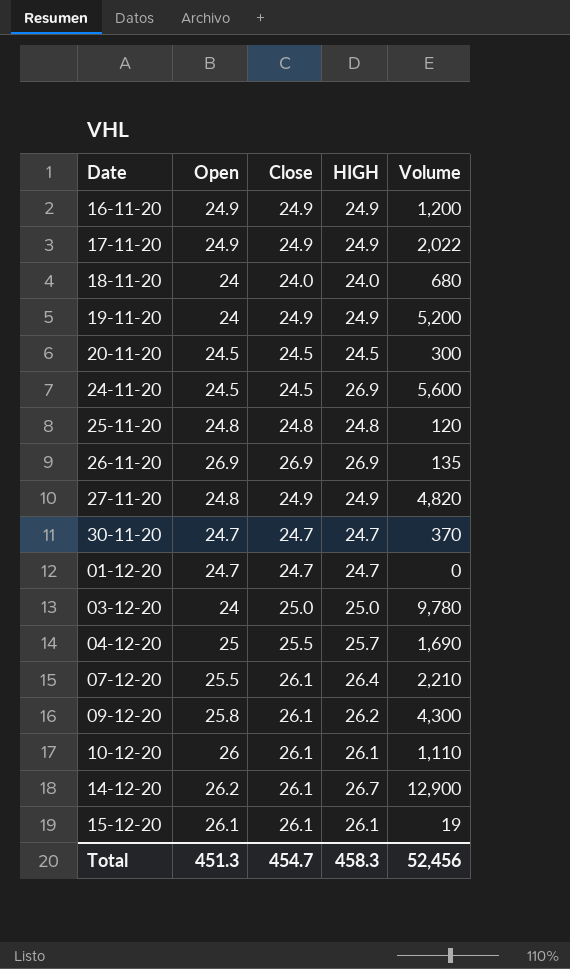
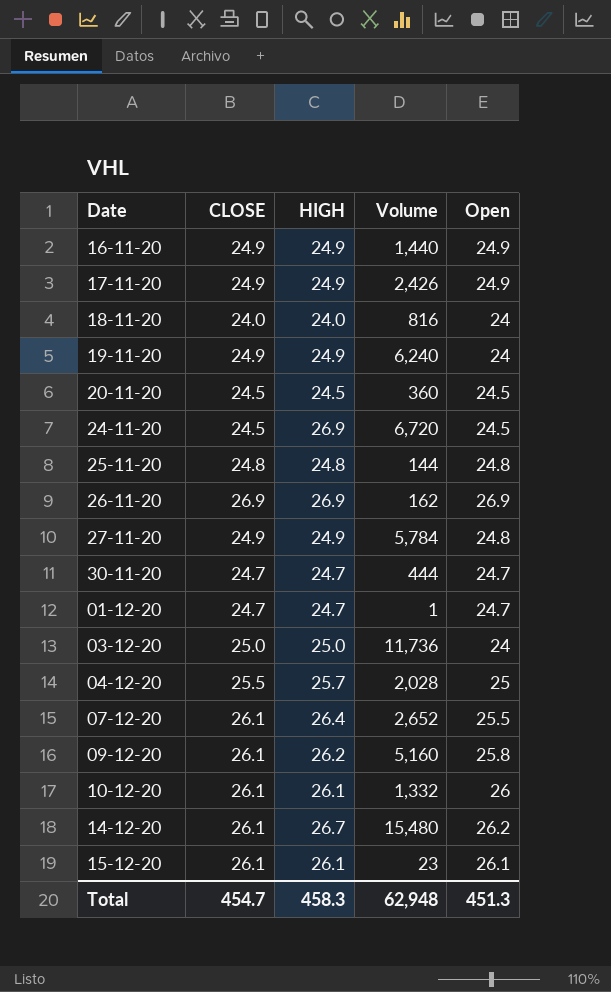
column name: Close -> CLOSE
column Open | position: 2 -> 5
16-11-20 | Volume: 1,200 -> 1,440
17-11-20 | Volume: 2,022 -> 2,426
18-11-20 | Volume: 680 -> 816
19-11-20 | Volume: 5,200 -> 6,240
20-11-20 | Volume: 300 -> 360
24-11-20 | Volume: 5,600 -> 6,720
25-11-20 | Volume: 120 -> 144
26-11-20 | Volume: 135 -> 162
27-11-20 | Volume: 4,820 -> 5,784
30-11-20 | Volume: 370 -> 444
01-12-20 | Volume: 0 -> 1
03-12-20 | Volume: 9,780 -> 11,736
04-12-20 | Volume: 1,690 -> 2,028
07-12-20 | Volume: 2,210 -> 2,652
09-12-20 | Volume: 4,300 -> 5,160
10-12-20 | Volume: 1,110 -> 1,332
14-12-20 | Volume: 12,900 -> 15,480
15-12-20 | Volume: 19 -> 23
Total | Volume: 52,456 -> 62,948

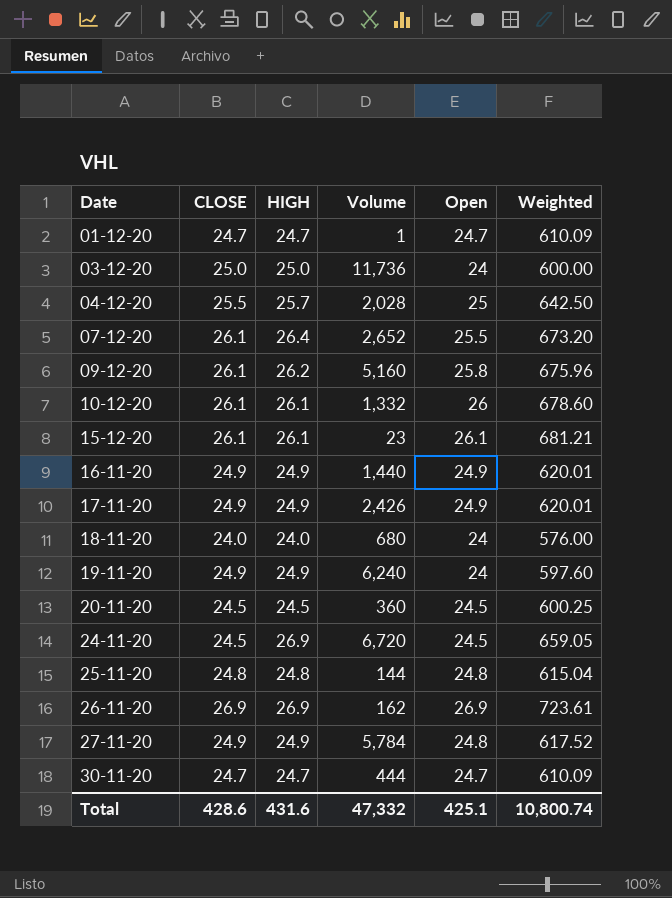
row order: none -> Date ascending
column Weighted | formula: none -> [HIGH] * [Open]
row 14-12-20: 26.1 | 26.7 | 15,480 | 26.2 -> none
18-11-20 | Volume: 816 -> 680
Total | CLOSE: 454.7 -> 428.6
Total | HIGH: 458.3 -> 431.6
Total | Volume: 62,948 -> 47,332
Total | Open: 451.3 -> 425.1

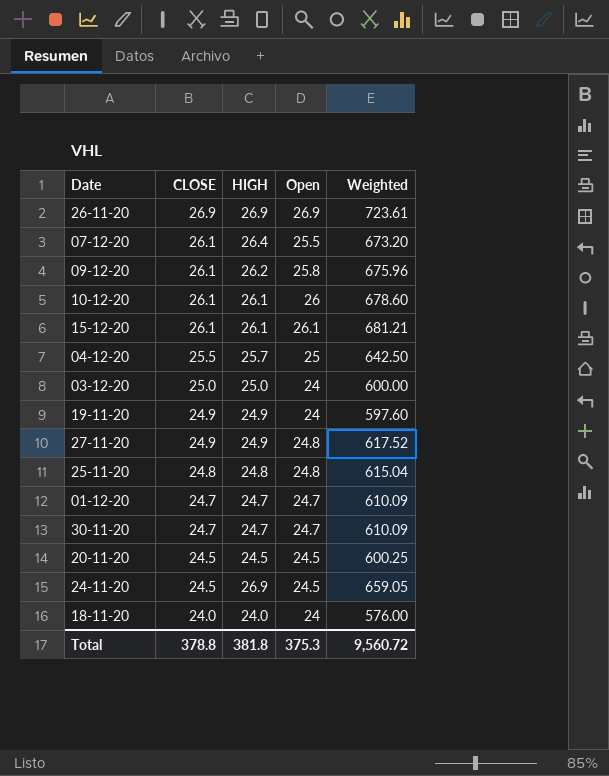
row order: Date ascending -> CLOSE descending
column Volume | position: 4 -> none
row 16-11-20: 24.9 | 24.9 | 1,440 | 24.9 | 620.01 -> none
row 17-11-20: 24.9 | 24.9 | 2,426 | 24.9 | 620.01 -> none
Total | CLOSE: 428.6 -> 378.8
Total | HIGH: 431.6 -> 381.8
Total | Open: 425.1 -> 375.3
Total | Weighted: 10,800.74 -> 9,560.72

